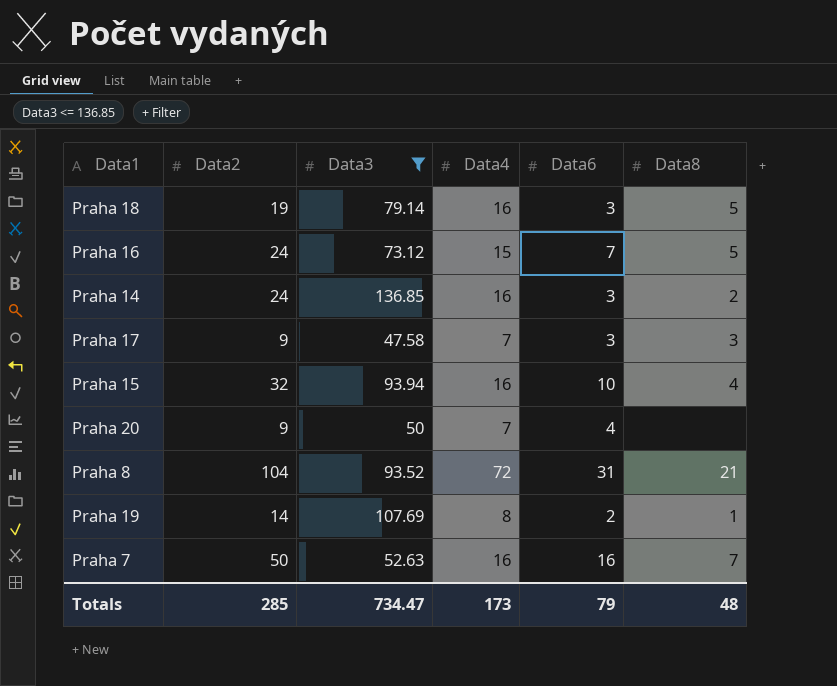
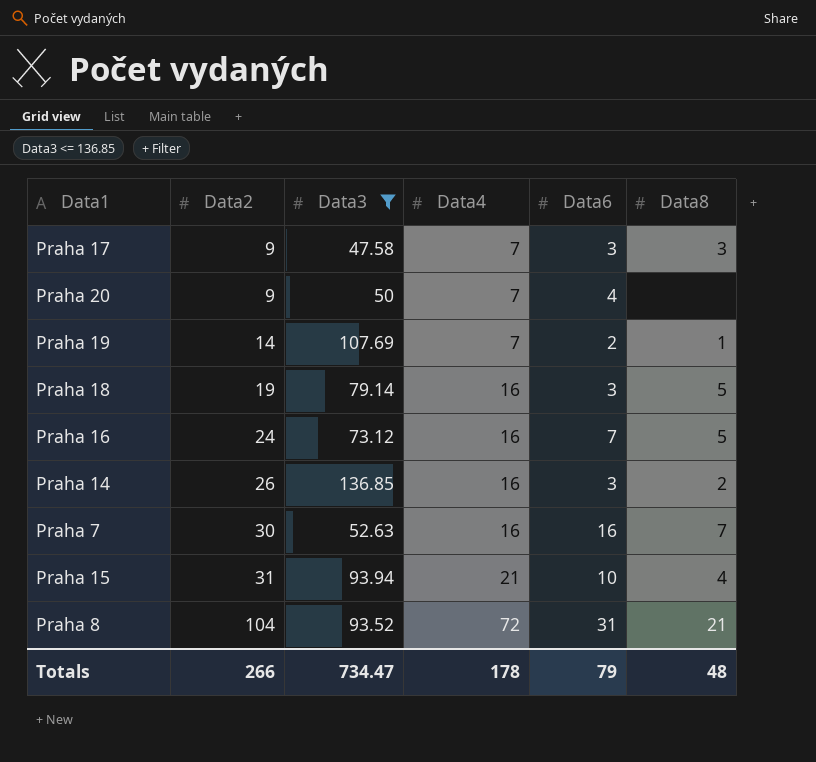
row order: none -> Data2 ascending
Praha 19 | Data4: 8 -> 7
Praha 16 | Data4: 15 -> 16
Praha 14 | Data2: 24 -> 26
Praha 7 | Data2: 50 -> 30
Praha 15 | Data2: 32 -> 31
Praha 15 | Data4: 16 -> 21
Totals | Data2: 285 -> 266
Totals | Data4: 173 -> 178

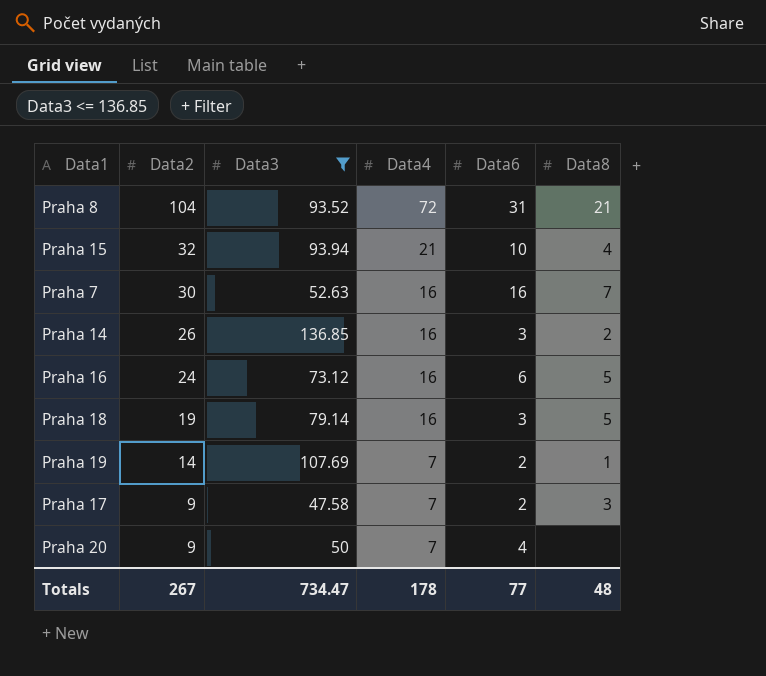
row order: Data2 ascending -> Data2 descending
Praha 15 | Data2: 31 -> 32
Praha 16 | Data6: 7 -> 6
Praha 17 | Data6: 3 -> 2
Totals | Data2: 266 -> 267
Totals | Data6: 79 -> 77

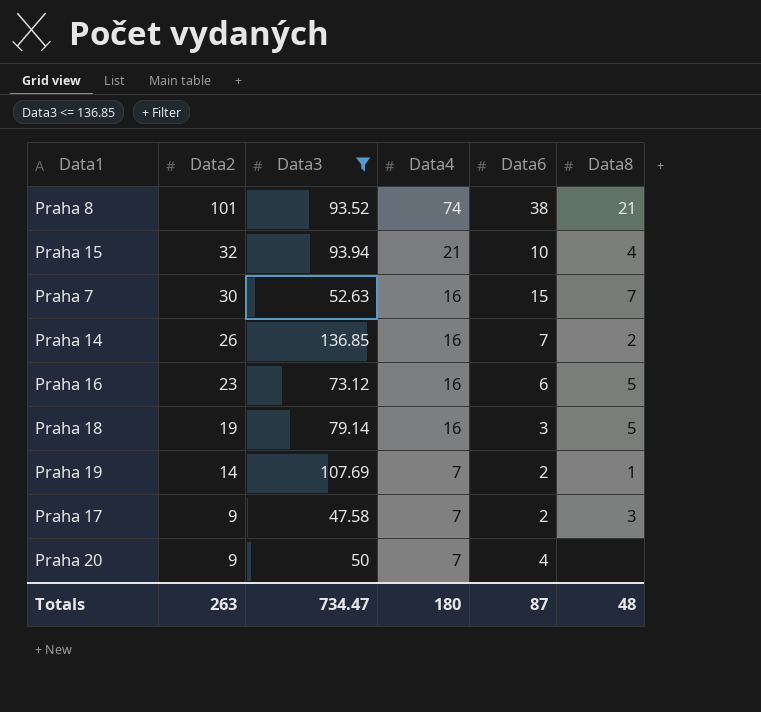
Praha 8 | Data2: 104 -> 101
Praha 8 | Data4: 72 -> 74
Praha 8 | Data6: 31 -> 38
Praha 7 | Data6: 16 -> 15
Praha 14 | Data6: 3 -> 7
Praha 16 | Data2: 24 -> 23
Totals | Data2: 267 -> 263
Totals | Data4: 178 -> 180
Totals | Data6: 77 -> 87

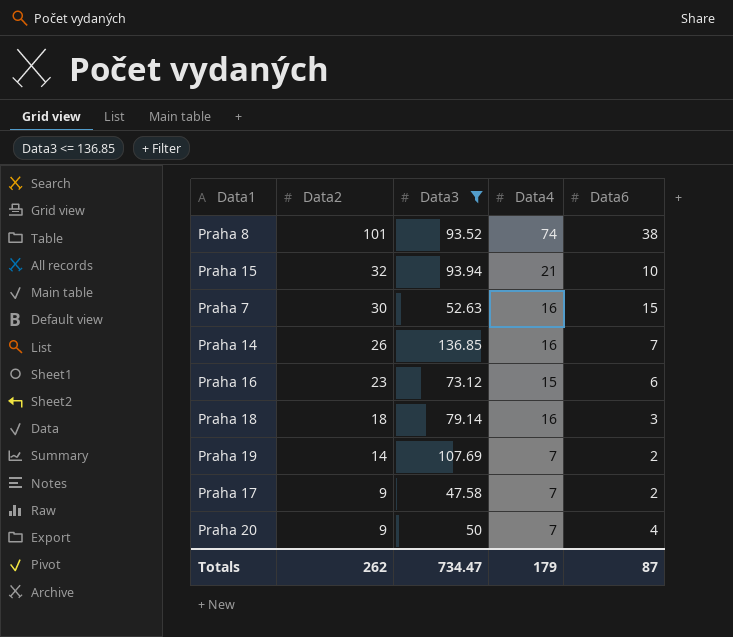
column Data8 | position: 6 -> none
Praha 16 | Data4: 16 -> 15
Praha 18 | Data2: 19 -> 18
Totals | Data2: 263 -> 262
Totals | Data4: 180 -> 179

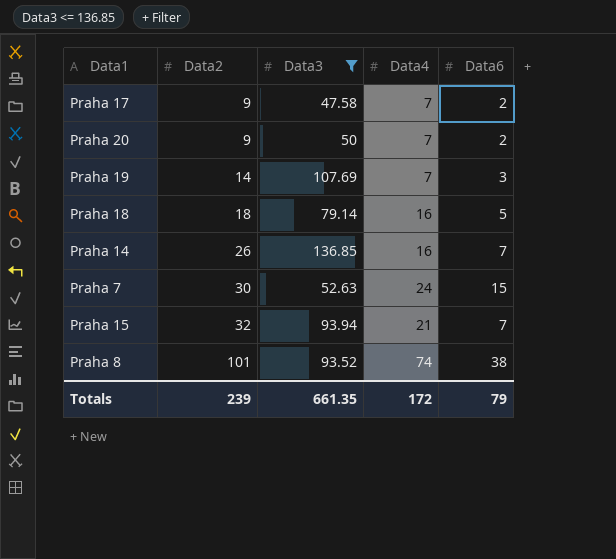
row order: Data2 descending -> Data2 ascending
row Praha 16: 23 | 73.12 | 15 | 6 -> none
Praha 20 | Data6: 4 -> 2
Praha 19 | Data6: 2 -> 3
Praha 18 | Data6: 3 -> 5
Praha 7 | Data4: 16 -> 24
Praha 15 | Data6: 10 -> 7
Totals | Data2: 262 -> 239
Totals | Data3: 734.47 -> 661.35
Totals | Data4: 179 -> 172
Totals | Data6: 87 -> 79

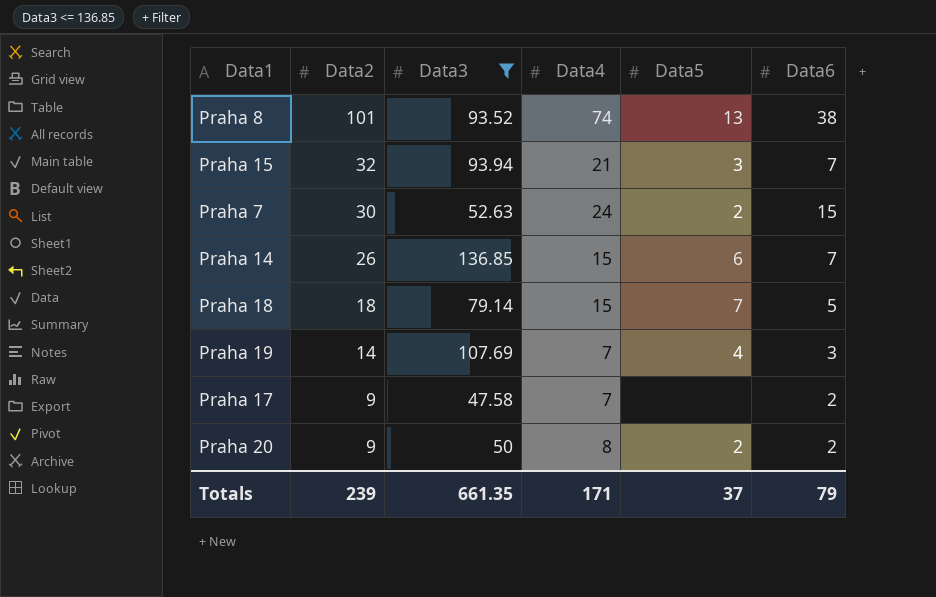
row order: Data2 ascending -> Data2 descending
column Data5 | position: none -> 5
Praha 14 | Data4: 16 -> 15
Praha 18 | Data4: 16 -> 15
Praha 20 | Data4: 7 -> 8
Totals | Data4: 172 -> 171

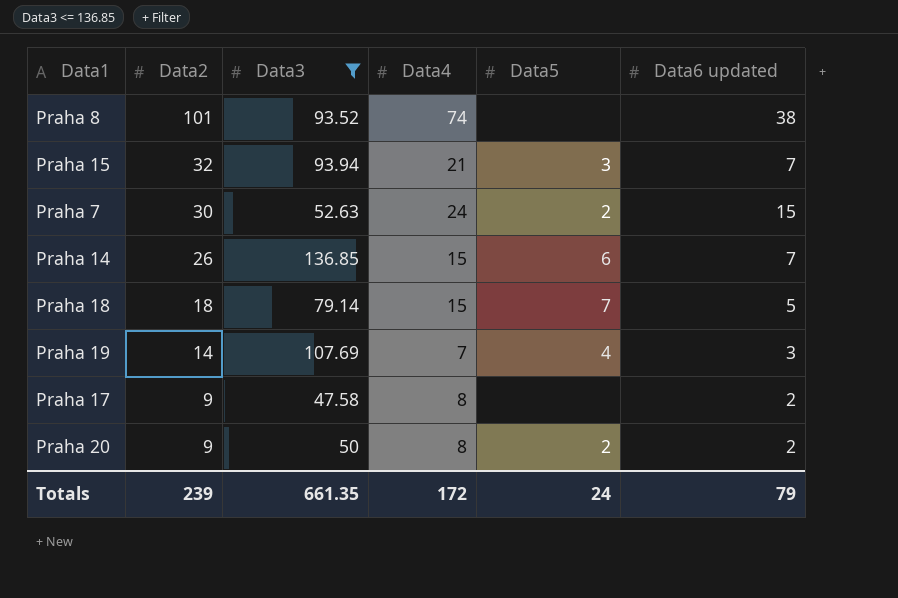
column name: Data6 -> Data6 updated
Praha 8 | Data5: 13 -> none
Praha 17 | Data4: 7 -> 8
Totals | Data4: 171 -> 172
Totals | Data5: 37 -> 24

